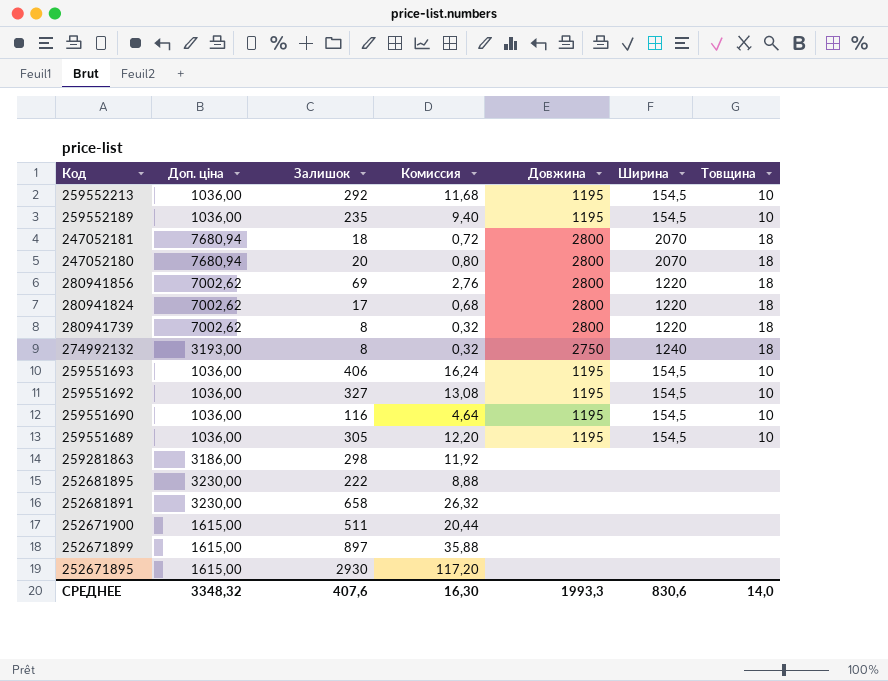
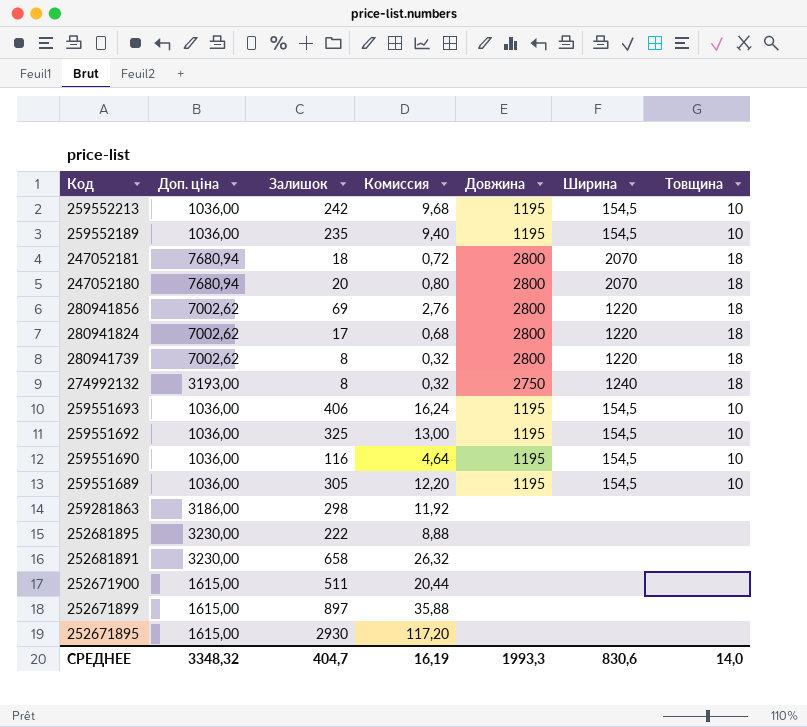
259552213 | Залишок: 292 -> 242
259552213 | Комиссия: 11,68 -> 9,68
259551692 | Залишок: 327 -> 325
259551692 | Комиссия: 13,08 -> 13,00
СРЕДНЕЕ | Залишок: 407,6 -> 404,7
СРЕДНЕЕ | Комиссия: 16,30 -> 16,19

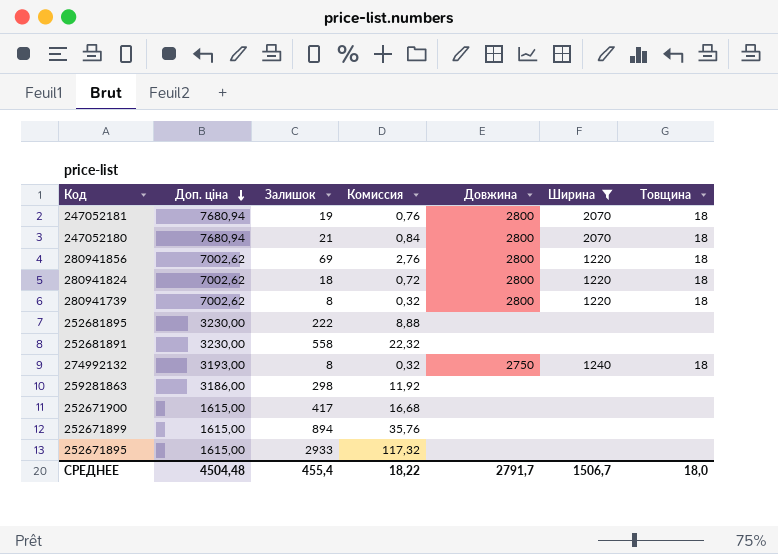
filter: none -> Ширина != 154,5
row order: none -> Доп. ціна descending
247052181 | Залишок: 18 -> 19
247052181 | Комиссия: 0,72 -> 0,76
247052180 | Залишок: 20 -> 21
247052180 | Комиссия: 0,80 -> 0,84
280941824 | Залишок: 17 -> 18
280941824 | Комиссия: 0,68 -> 0,72
252681891 | Залишок: 658 -> 558
252681891 | Комиссия: 26,32 -> 22,32
252671900 | Залишок: 511 -> 417
252671900 | Комиссия: 20,44 -> 16,68
252671899 | Залишок: 897 -> 894
252671899 | Комиссия: 35,88 -> 35,76
252671895 | Залишок: 2930 -> 2933
252671895 | Комиссия: 117,20 -> 117,32
СРЕДНЕЕ | Доп. ціна: 3348,32 -> 4504,48
СРЕДНЕЕ | Залишок: 404,7 -> 455,4
СРЕДНЕЕ | Комиссия: 16,19 -> 18,22
СРЕДНЕЕ | Довжина: 1993,3 -> 2791,7
СРЕДНЕЕ | Ширина: 830,6 -> 1506,7
СРЕДНЕЕ | Товщина: 14,0 -> 18,0

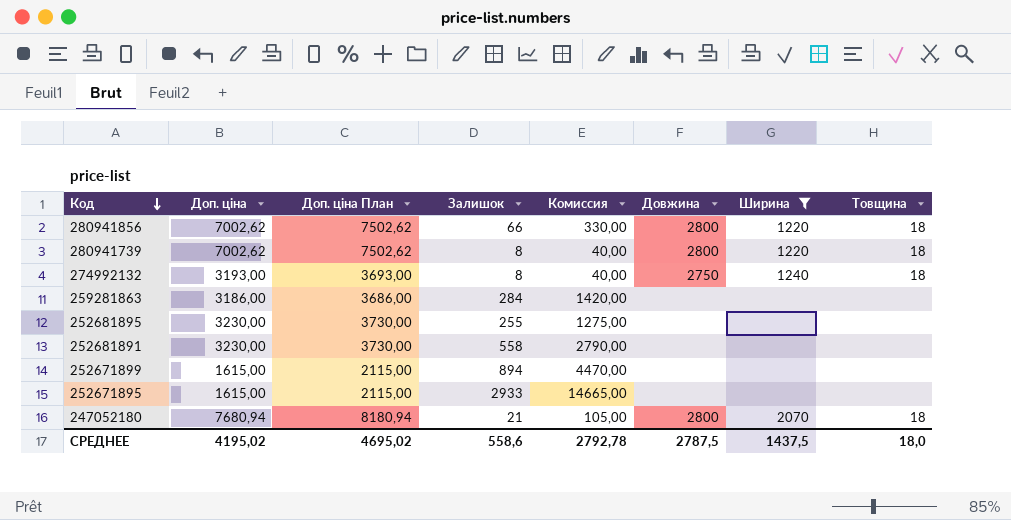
row order: Доп. ціна descending -> Код descending
column Доп. ціна План | formula: none -> [Доп. ціна] + 500
column Комиссия | formula: [Залишок] * 0,04 -> [Залишок] * 5
row 247052181: 7680,94 | 19 | 0,76 | 2800 | 2070 | 18 -> none
row 280941824: 7002,62 | 18 | 0,72 | 2800 | 1220 | 18 -> none
row 252671900: 1615,00 | 417 | 16,68 | none | none | none -> none
280941856 | Залишок: 69 -> 66
259281863 | Залишок: 298 -> 284
252681895 | Залишок: 222 -> 255
СРЕДНЕЕ | Доп. ціна: 4504,48 -> 4195,02
СРЕДНЕЕ | Залишок: 455,4 -> 558,6
СРЕДНЕЕ | Комиссия: 18,22 -> 2792,78
СРЕДНЕЕ | Довжина: 2791,7 -> 2787,5
СРЕДНЕЕ | Ширина: 1506,7 -> 1437,5

